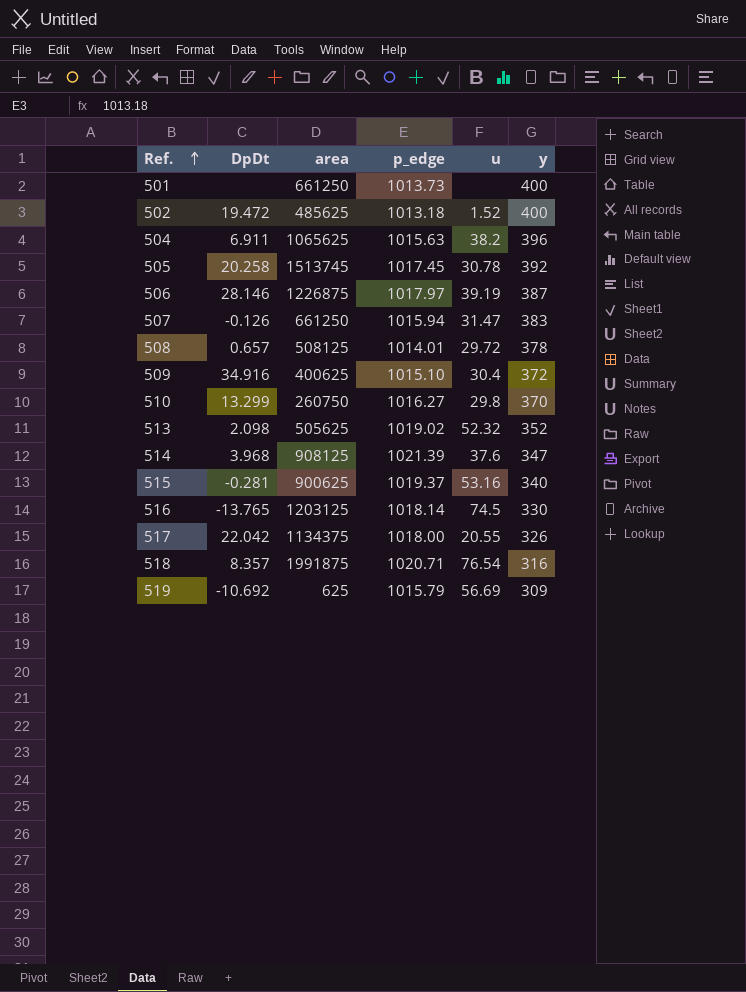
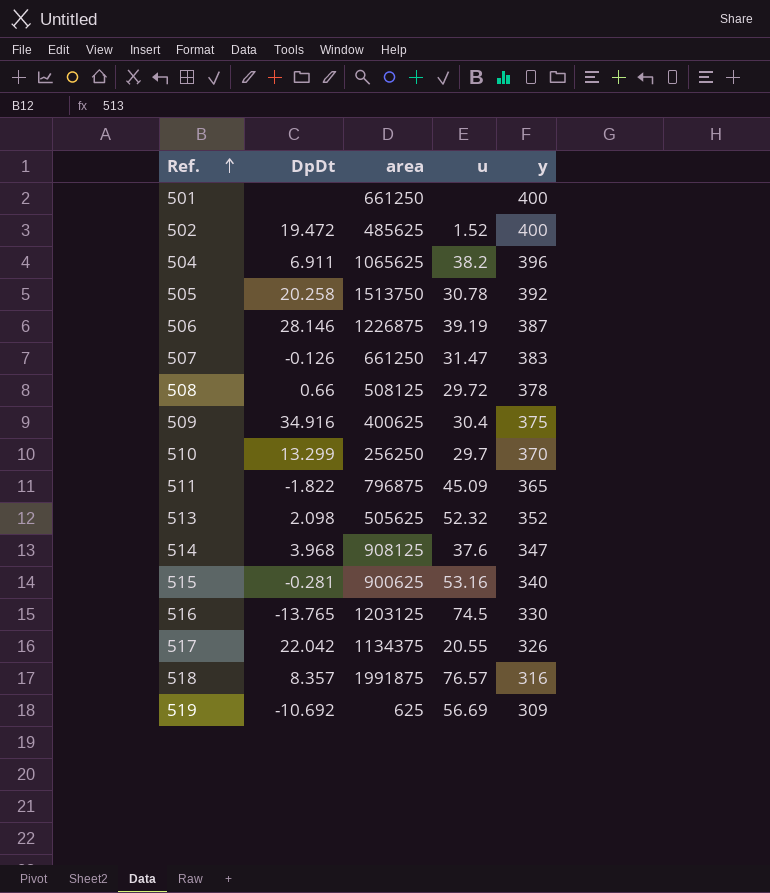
column p_edge | position: 4 -> none
505 | area: 1513745 -> 1513750
508 | DpDt: 0.657 -> 0.66
509 | y: 372 -> 375
510 | area: 260750 -> 256250
510 | u: 29.8 -> 29.7
row 511: none -> -1.822 | 796875 | 45.09 | 365
518 | u: 76.54 -> 76.57

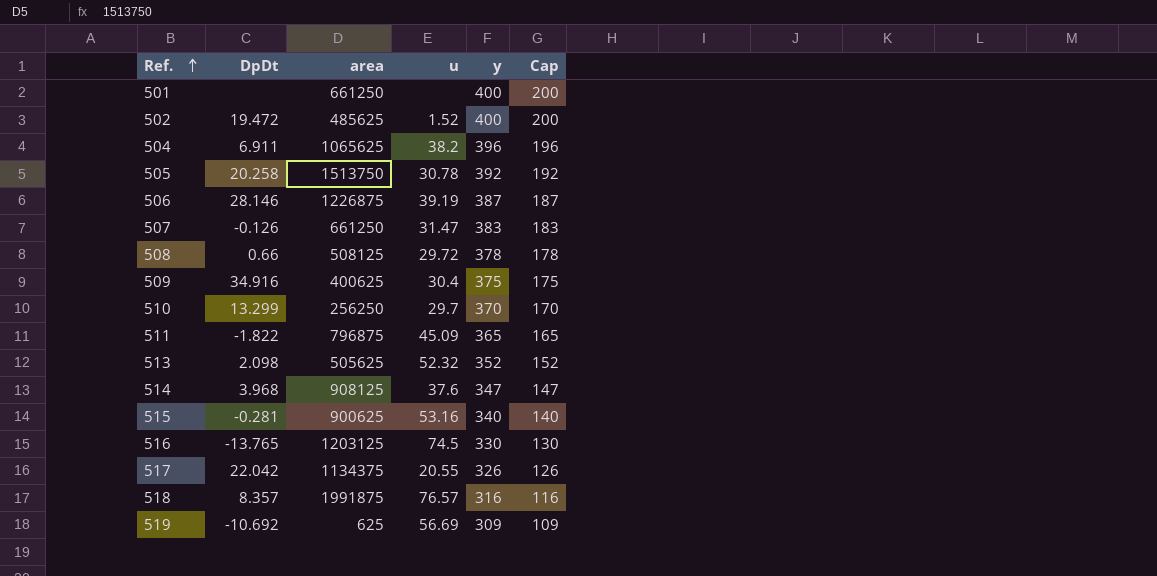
column Cap | formula: none -> [y] - 200

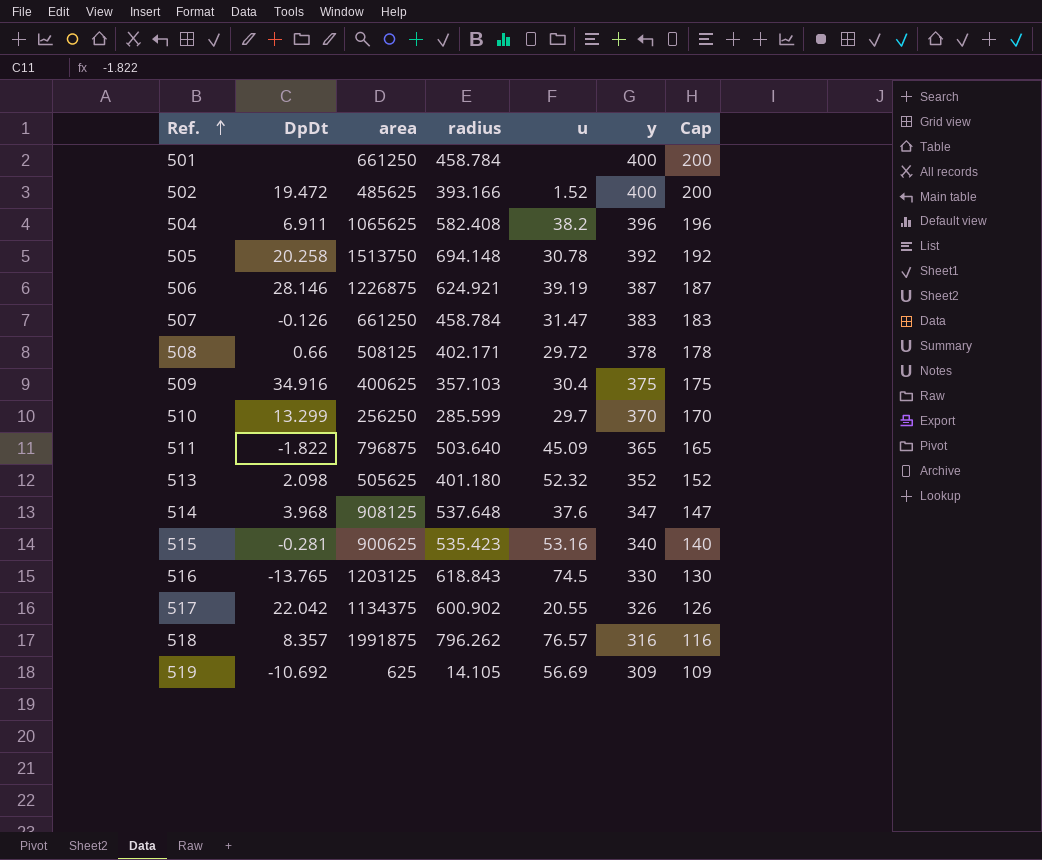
column radius | position: none -> 4

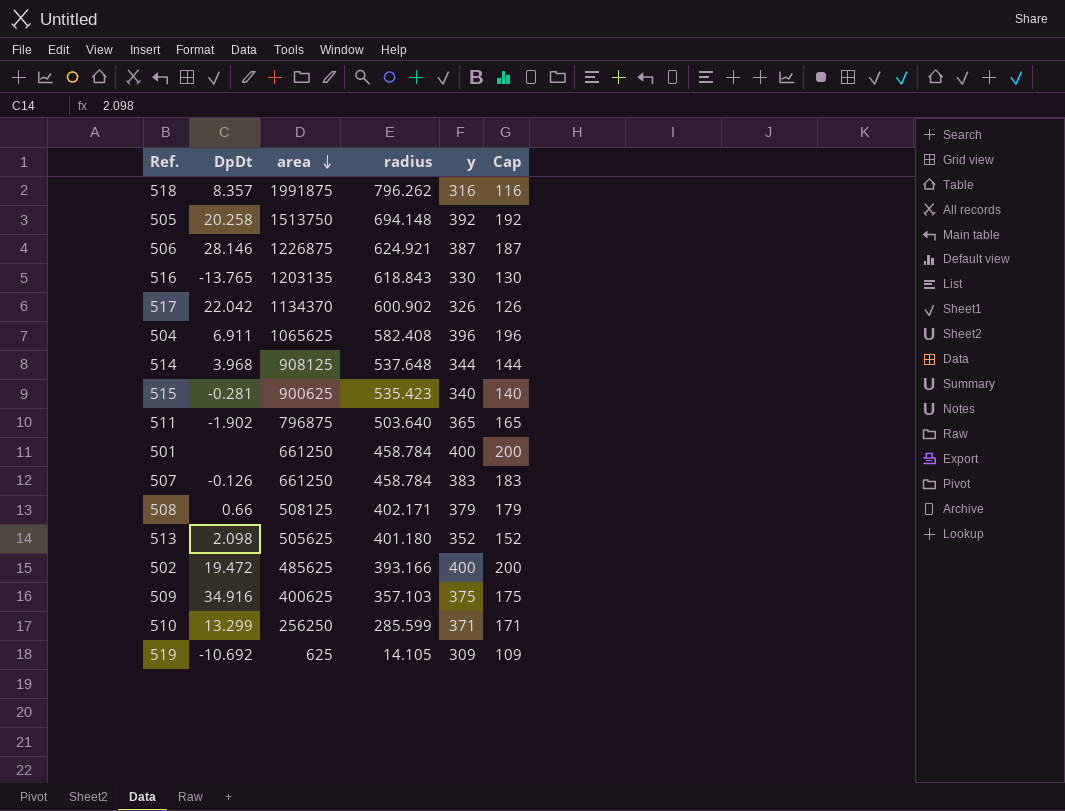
row order: Ref. ascending -> area descending
column u | position: 5 -> none
516 | area: 1203125 -> 1203135
517 | area: 1134375 -> 1134370
514 | y: 347 -> 344
514 | Cap: 147 -> 144
511 | DpDt: -1.822 -> -1.902
508 | y: 378 -> 379
508 | Cap: 178 -> 179
510 | y: 370 -> 371
510 | Cap: 170 -> 171

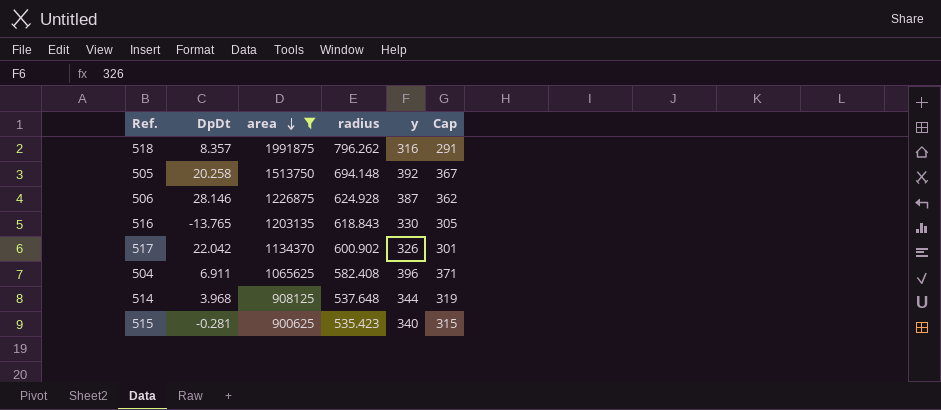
filter: none -> area >= 900625
column Cap | formula: [y] - 200 -> [y] - 25
506 | radius: 624.921 -> 624.928

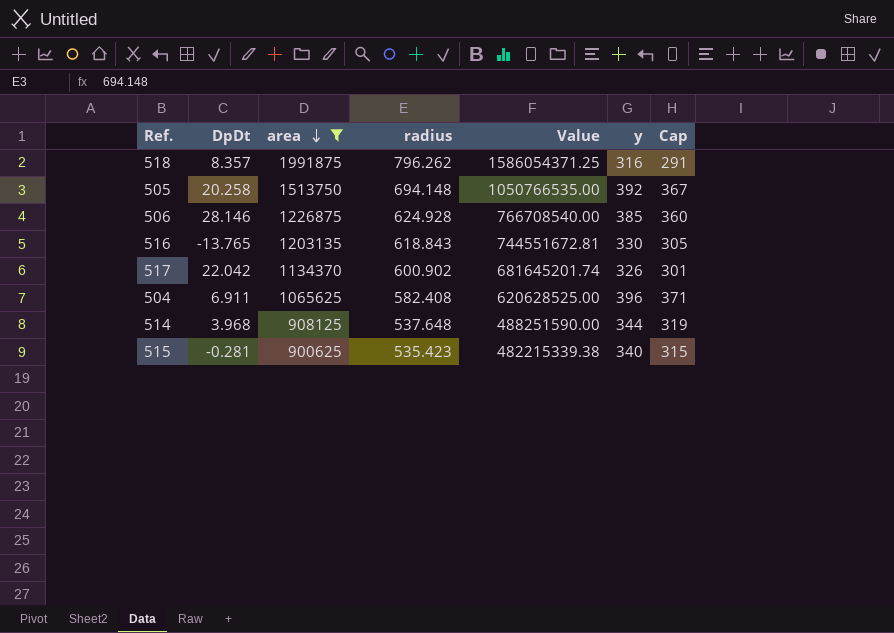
column Value | formula: none -> [area] * [radius]
506 | y: 387 -> 385
506 | Cap: 362 -> 360

